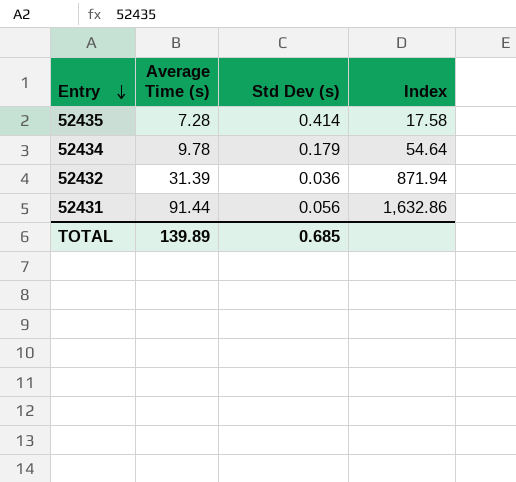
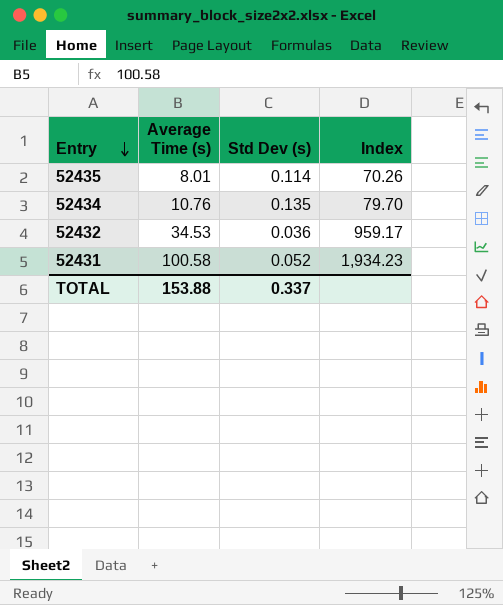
52435 | Average Time (s): 7.28 -> 8.01
52435 | Std Dev (s): 0.414 -> 0.114
52435 | Index: 17.58 -> 70.26
52434 | Average Time (s): 9.78 -> 10.76
52434 | Std Dev (s): 0.179 -> 0.135
52434 | Index: 54.64 -> 79.70
52432 | Average Time (s): 31.39 -> 34.53
52432 | Index: 871.94 -> 959.17
52431 | Average Time (s): 91.44 -> 100.58
52431 | Std Dev (s): 0.056 -> 0.052
52431 | Index: 1,632.86 -> 1,934.23
TOTAL | Average Time (s): 139.89 -> 153.88
TOTAL | Std Dev (s): 0.685 -> 0.337

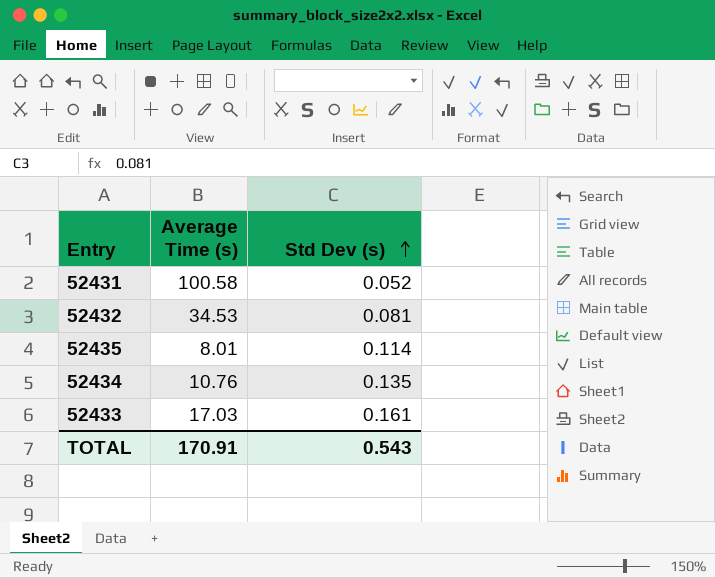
row order: Entry descending -> Std Dev (s) ascending
column Index | formula: [Average Time (s)] / [Std Dev (s)] -> none
52432 | Std Dev (s): 0.036 -> 0.081
row 52433: none -> 17.03 | 0.161
TOTAL | Average Time (s): 153.88 -> 170.91
TOTAL | Std Dev (s): 0.337 -> 0.543

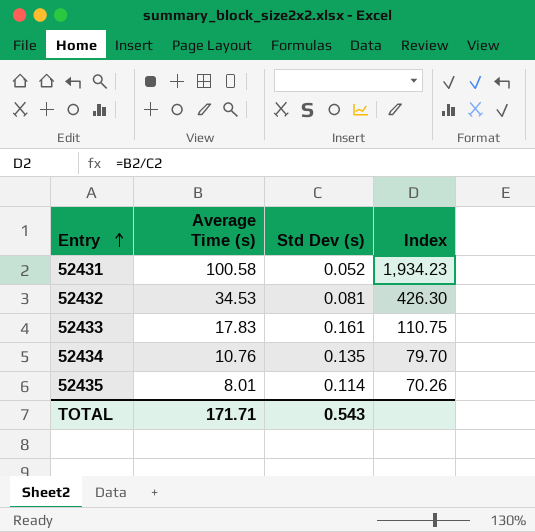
row order: Std Dev (s) ascending -> Entry ascending
column Index | formula: none -> [Average Time (s)] / [Std Dev (s)]
52433 | Average Time (s): 17.03 -> 17.83
TOTAL | Average Time (s): 170.91 -> 171.71

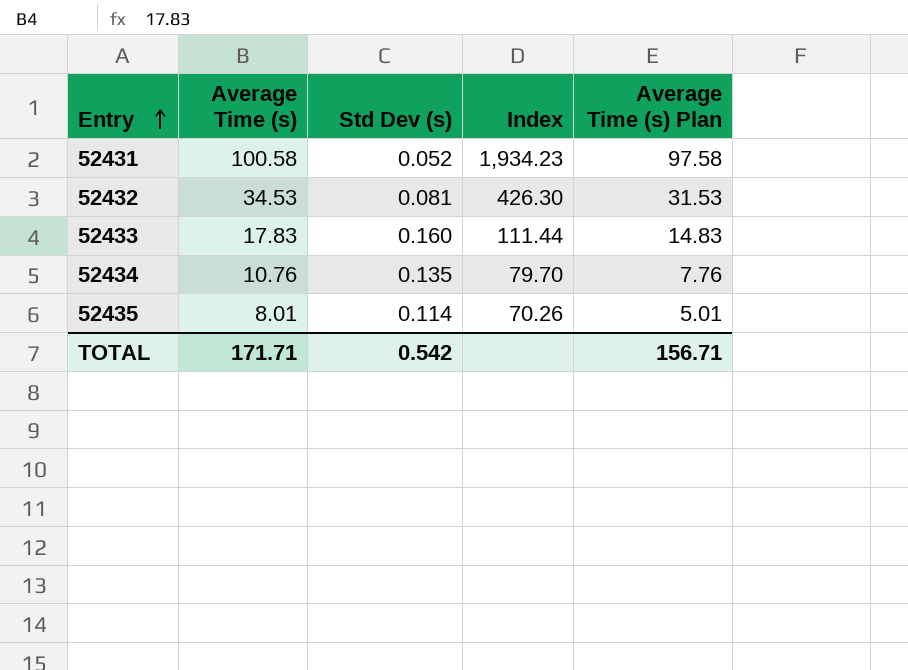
column Average Time (s) Plan | formula: none -> [Average Time (s)] - 3
52433 | Std Dev (s): 0.161 -> 0.160
52433 | Index: 110.75 -> 111.44
TOTAL | Std Dev (s): 0.543 -> 0.542

